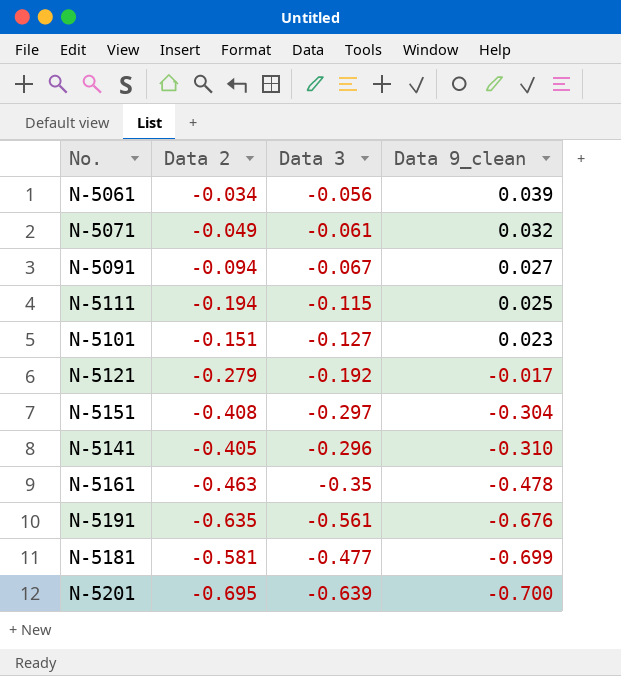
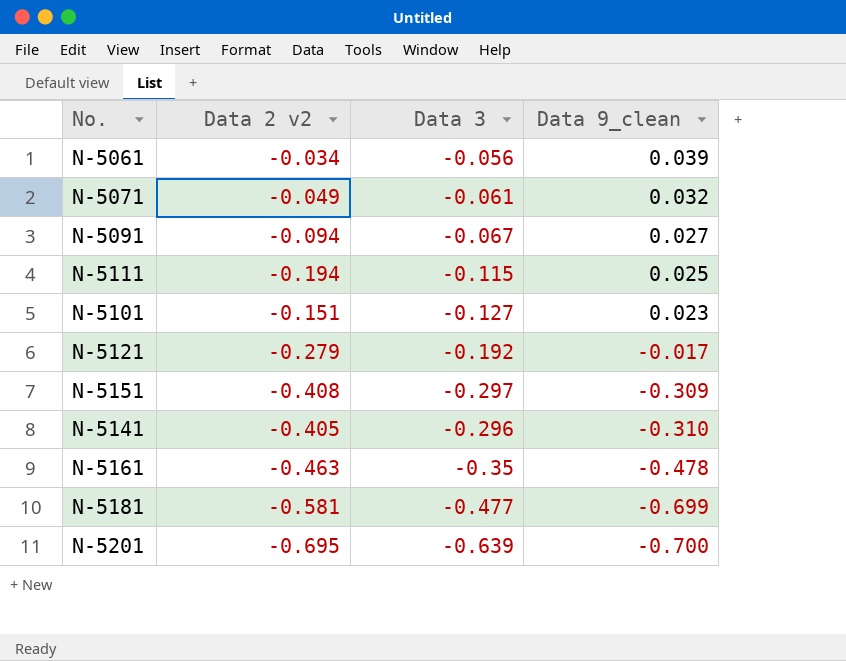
column name: Data 2 -> Data 2 v2
row N-5191: -0.635 | -0.561 | -0.676 -> none
N-5151 | Data 9_clean: -0.304 -> -0.309

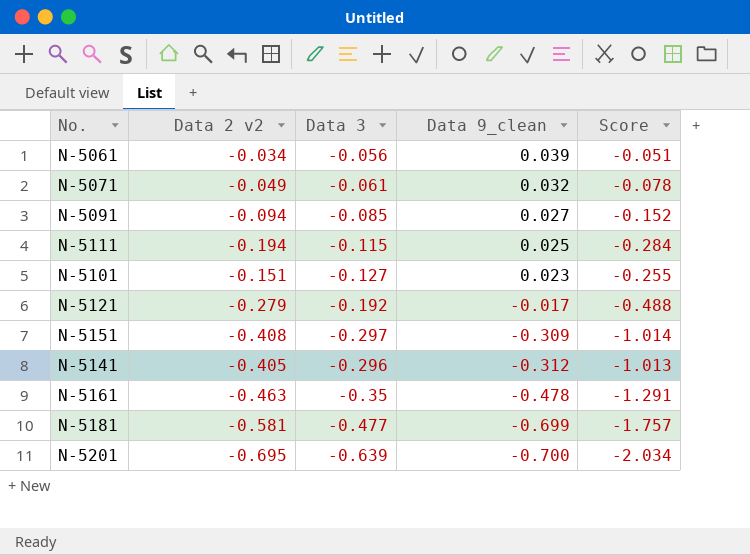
column Score | formula: none -> [Data 2 v2] + [Data 3] + [Data 9_clean]
N-5091 | Data 3: -0.067 -> -0.085
N-5141 | Data 9_clean: -0.310 -> -0.312

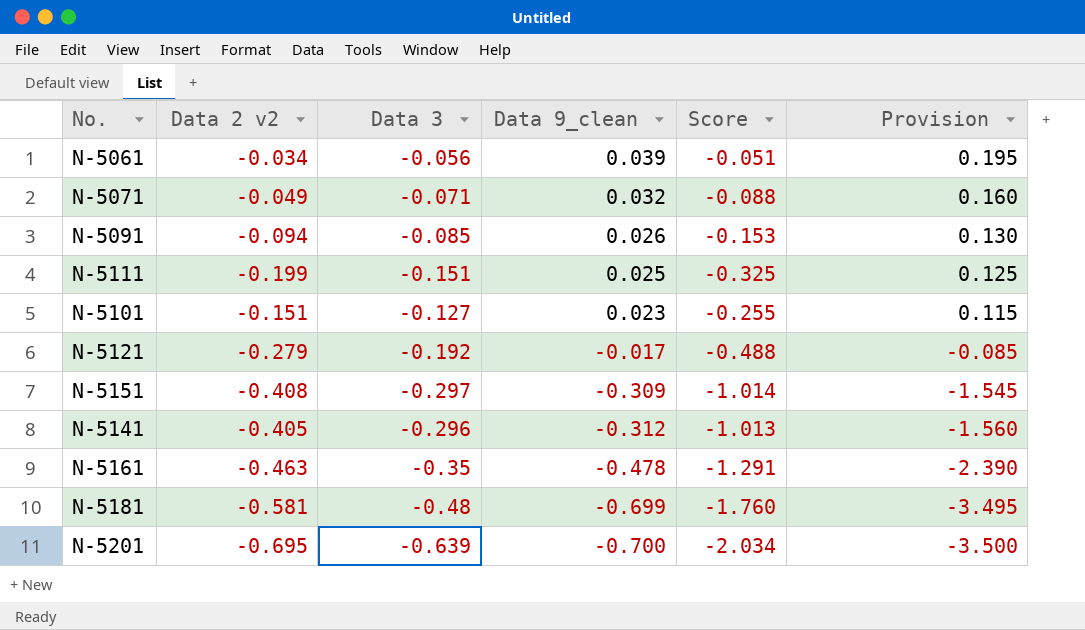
column Provision | formula: none -> [Data 9_clean] * 5
N-5071 | Data 3: -0.061 -> -0.071
N-5071 | Score: -0.078 -> -0.088
N-5091 | Data 9_clean: 0.027 -> 0.026
N-5091 | Score: -0.152 -> -0.153
N-5111 | Data 2 v2: -0.194 -> -0.199
N-5111 | Data 3: -0.115 -> -0.151
N-5111 | Score: -0.284 -> -0.325
N-5181 | Data 3: -0.477 -> -0.48
N-5181 | Score: -1.757 -> -1.760

